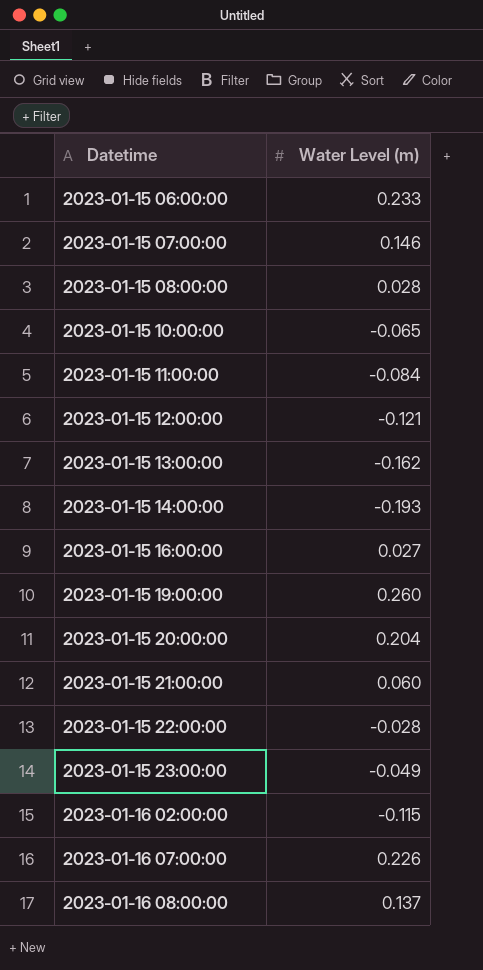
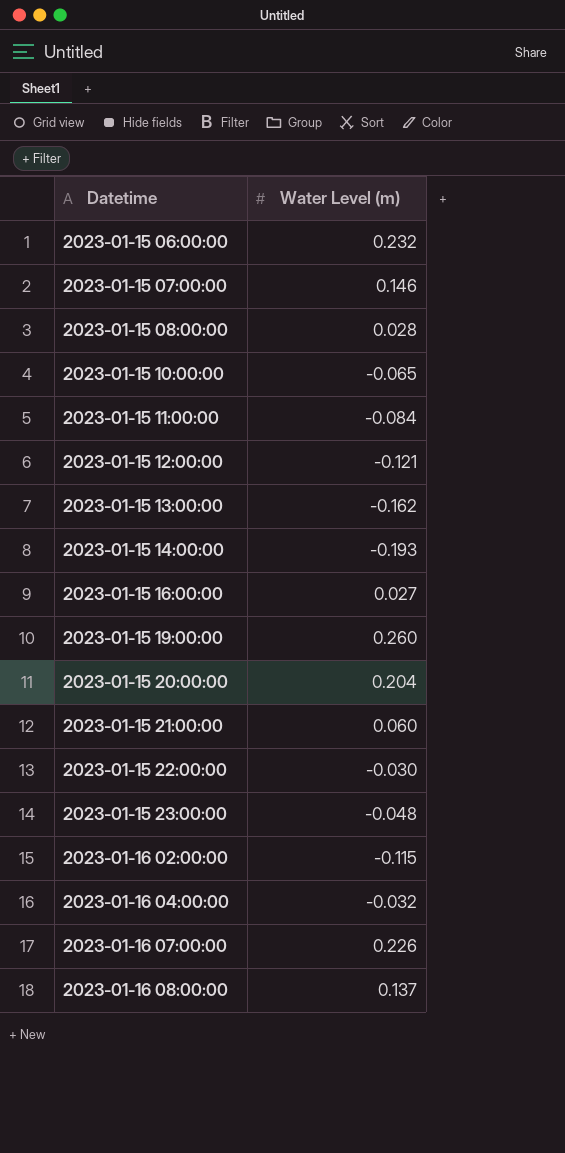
2023-01-15 06:00:00 | Water Level (m): 0.233 -> 0.232
2023-01-15 22:00:00 | Water Level (m): -0.028 -> -0.030
2023-01-15 23:00:00 | Water Level (m): -0.049 -> -0.048
row 2023-01-16 04:00:00: none -> -0.032

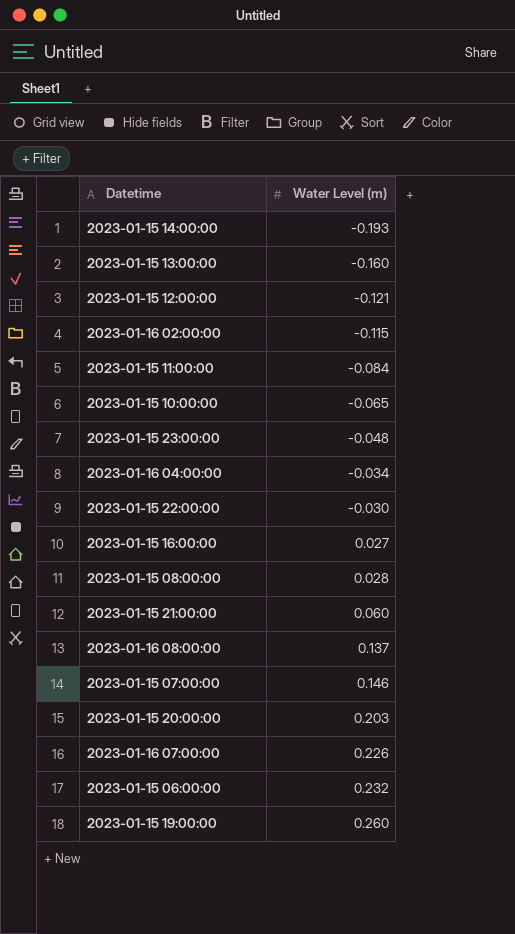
row order: Datetime ascending -> Water Level (m) ascending
2023-01-15 13:00:00 | Water Level (m): -0.162 -> -0.160
2023-01-16 04:00:00 | Water Level (m): -0.032 -> -0.034
2023-01-15 20:00:00 | Water Level (m): 0.204 -> 0.203

